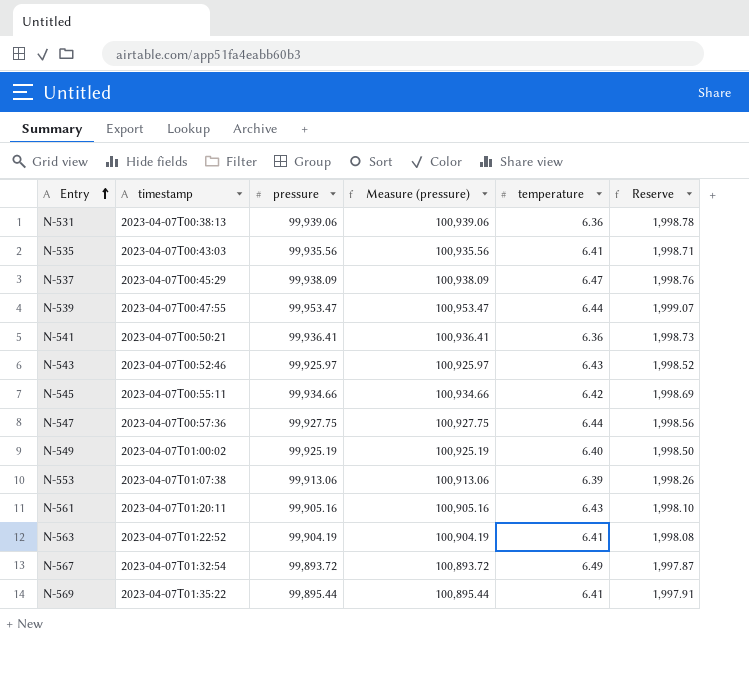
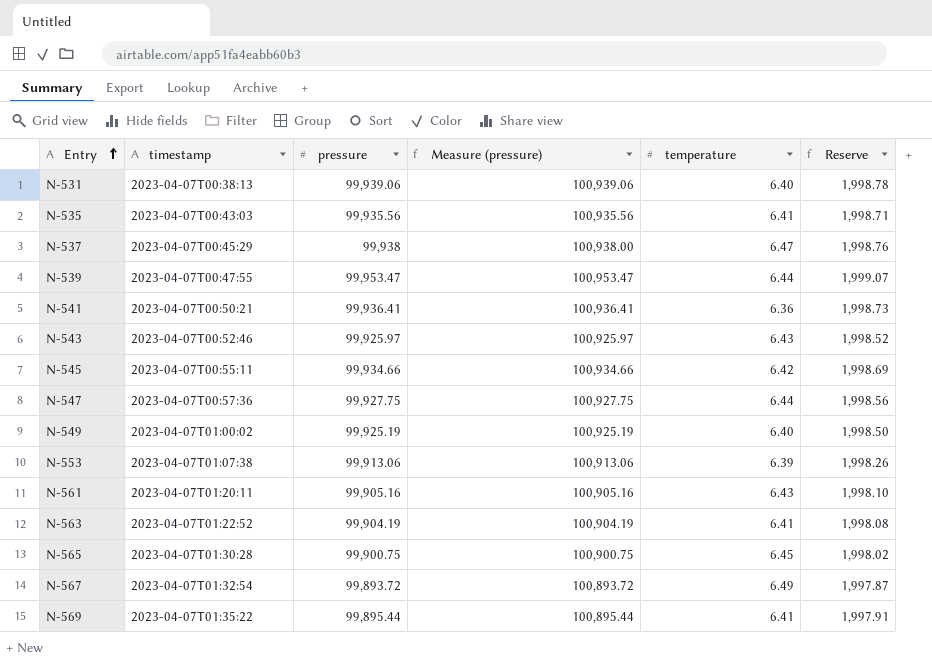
N-531 | temperature: 6.36 -> 6.40
N-537 | pressure: 99,938.09 -> 99,938
N-537 | Measure (pressure): 100,938.09 -> 100,938.00
row N-565: none -> 2023-04-07T01:30:28 | 99,900.75 | 100,900.75 | 6.45 | 1,998.02

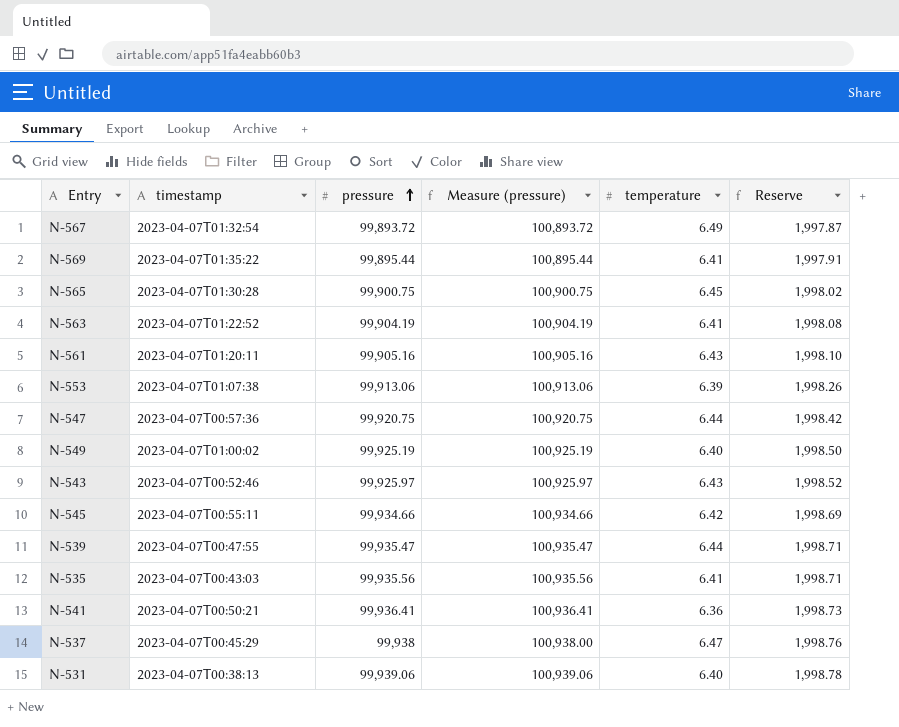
row order: Entry ascending -> pressure ascending
N-547 | pressure: 99,927.75 -> 99,920.75
N-547 | Measure (pressure): 100,927.75 -> 100,920.75
N-547 | Reserve: 1,998.56 -> 1,998.42
N-539 | pressure: 99,953.47 -> 99,935.47
N-539 | Measure (pressure): 100,953.47 -> 100,935.47
N-539 | Reserve: 1,999.07 -> 1,998.71

